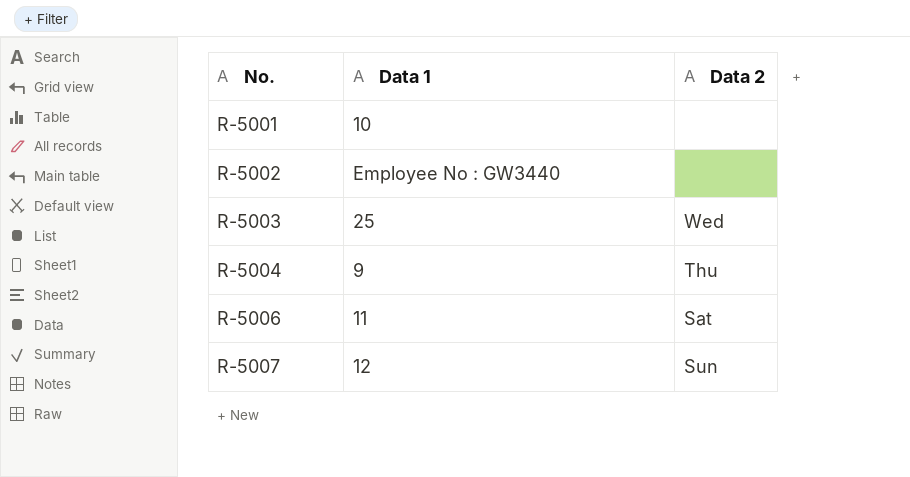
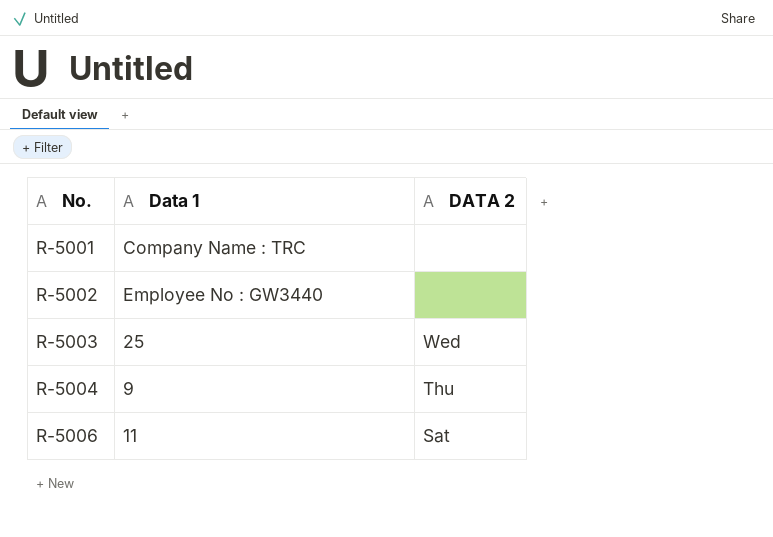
column name: Data 2 -> DATA 2
row R-5007: 12 | Sun -> none
R-5001 | Data 1: 10 -> Company Name : TRC

